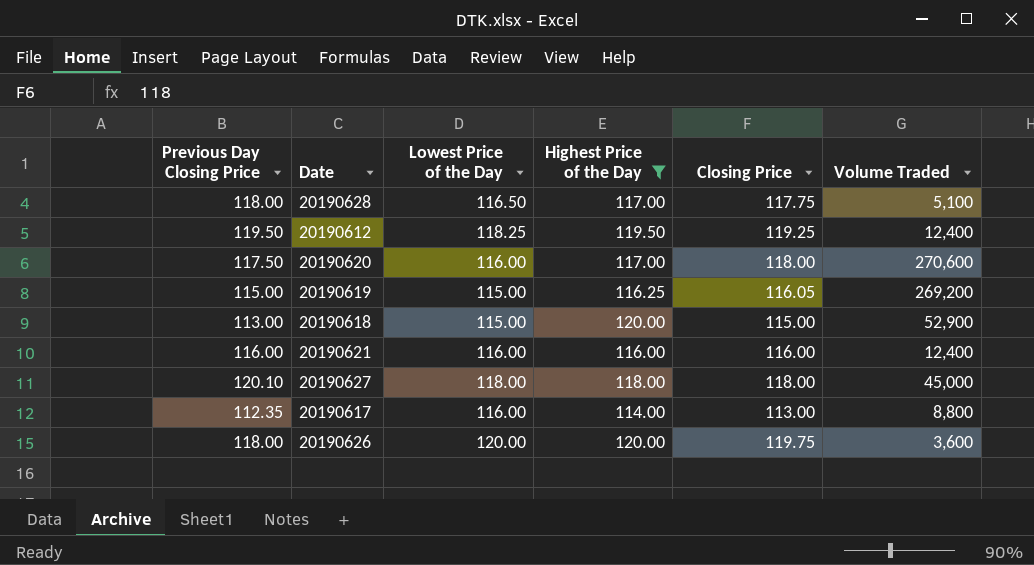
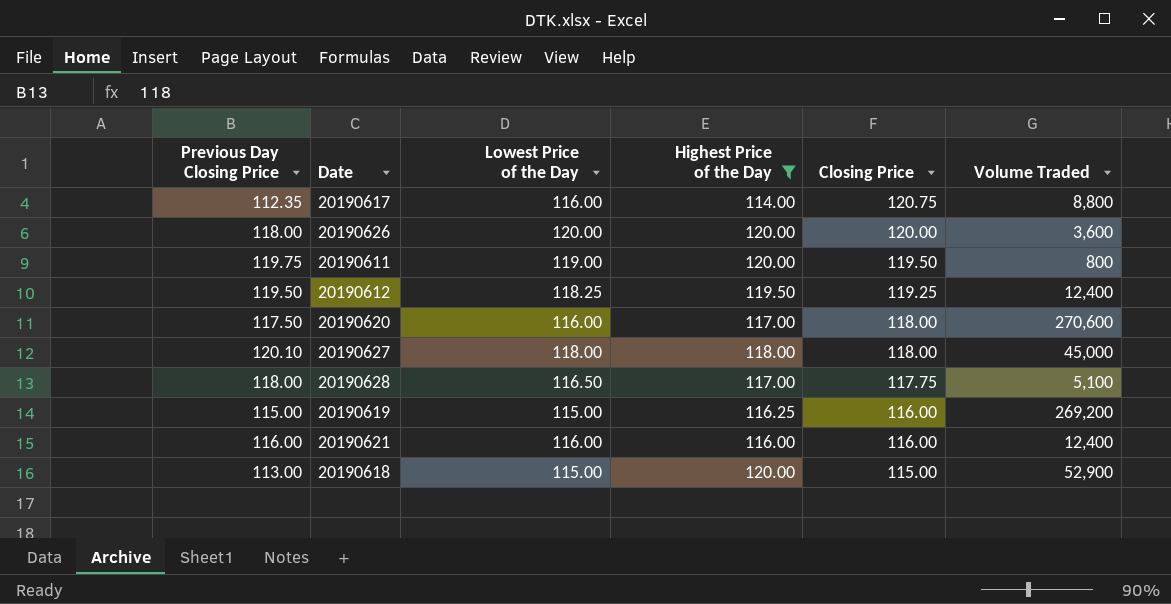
row order: none -> Closing Price descending
20190617 | Closing Price: 113.00 -> 120.75
20190626 | Closing Price: 119.75 -> 120.00
row 20190611: none -> 119.75 | 119.00 | 120.00 | 119.50 | 800
20190619 | Closing Price: 116.05 -> 116.00

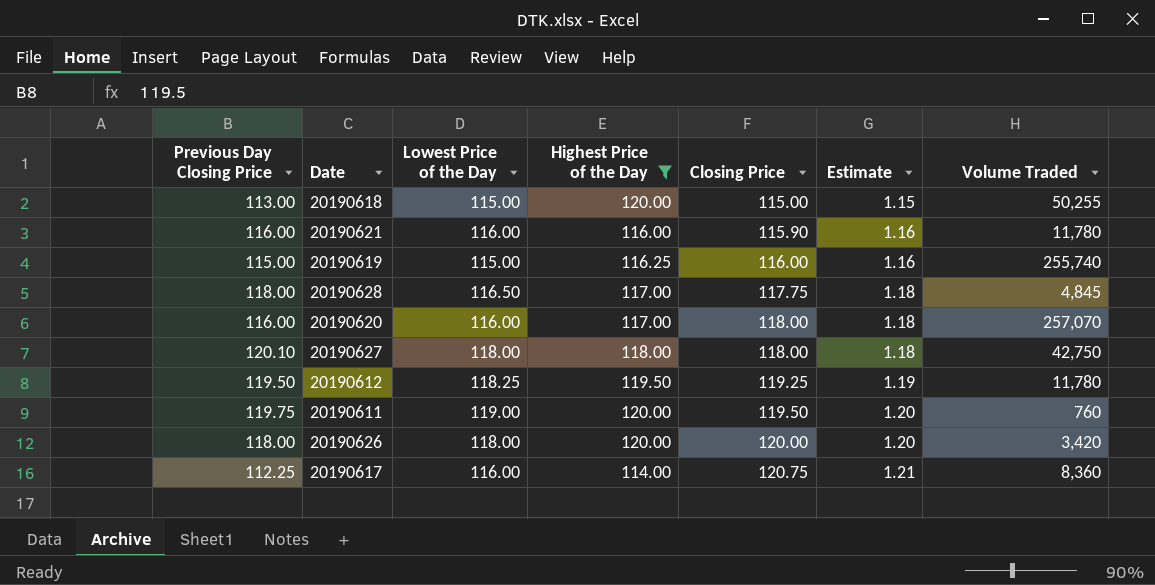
row order: Closing Price descending -> Closing Price ascending
column Estimate | formula: none -> [Closing Price] * 0.01
20190618 | Volume Traded: 52,900 -> 50,255
20190621 | Closing Price: 116.00 -> 115.90
20190621 | Volume Traded: 12,400 -> 11,780
20190619 | Volume Traded: 269,200 -> 255,740
20190628 | Volume Traded: 5,100 -> 4,845
20190620 | Previous Day Closing Price: 117.50 -> 116.00
20190620 | Volume Traded: 270,600 -> 257,070
20190627 | Volume Traded: 45,000 -> 42,750
20190612 | Volume Traded: 12,400 -> 11,780
20190611 | Volume Traded: 800 -> 760
20190626 | Lowest Price of the Day: 120.00 -> 118.00
20190626 | Volume Traded: 3,600 -> 3,420
20190617 | Previous Day Closing Price: 112.35 -> 112.25
20190617 | Volume Traded: 8,800 -> 8,360

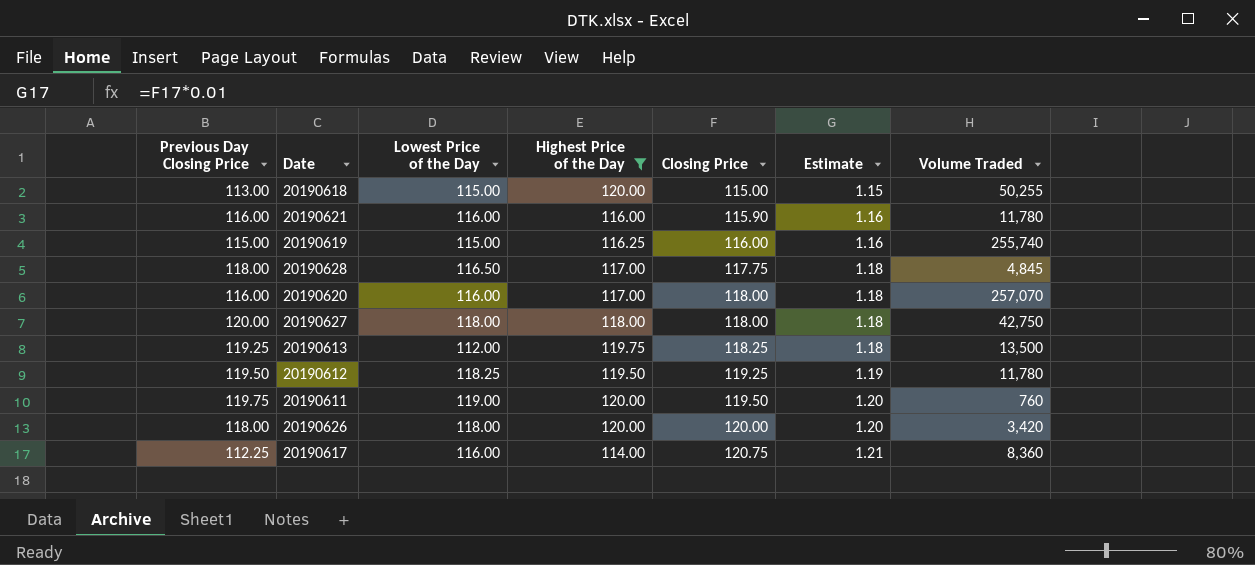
20190627 | Previous Day Closing Price: 120.10 -> 120.00
row 20190613: none -> 119.25 | 112.00 | 119.75 | 118.25 | 1.18 | 13,500

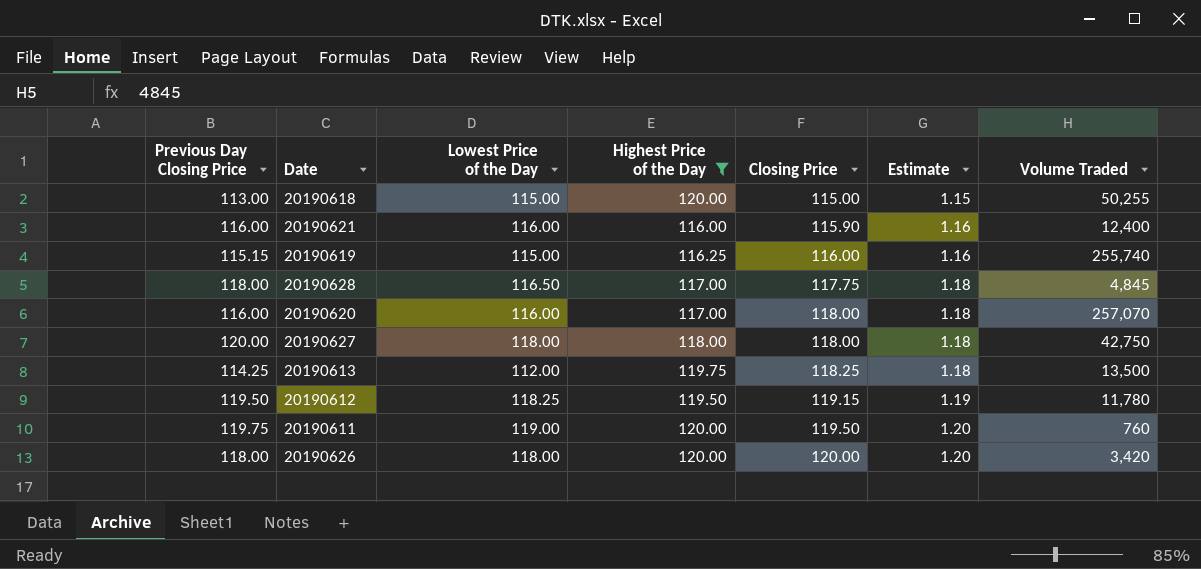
row 20190617: 112.25 | 116.00 | 114.00 | 120.75 | 1.21 | 8,360 -> none
20190621 | Volume Traded: 11,780 -> 12,400
20190619 | Previous Day Closing Price: 115.00 -> 115.15
20190613 | Previous Day Closing Price: 119.25 -> 114.25
20190612 | Closing Price: 119.25 -> 119.15

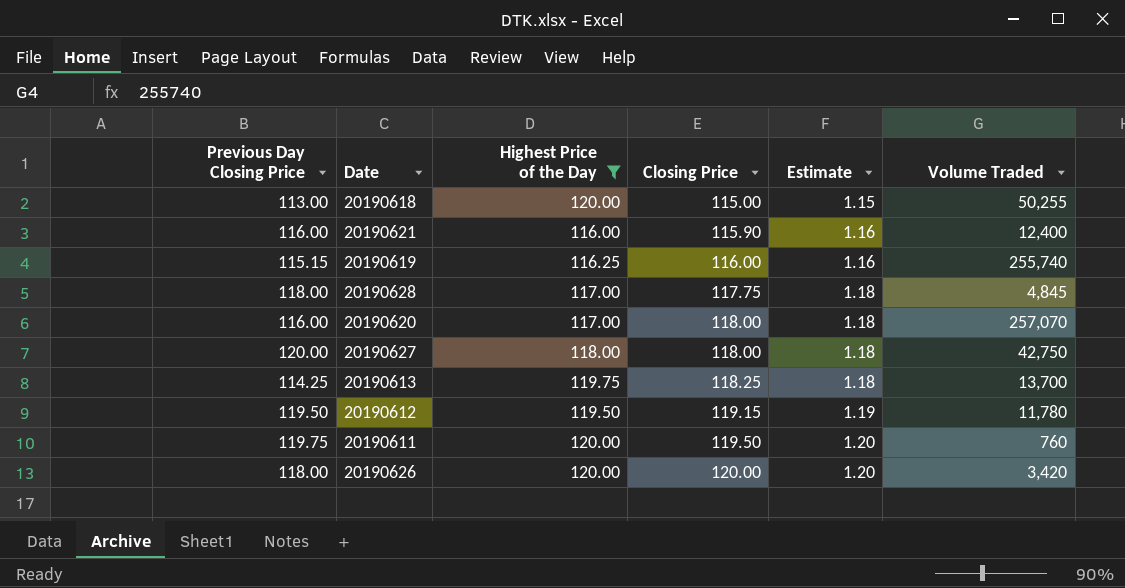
column Lowest Price of the Day | position: 3 -> none
20190613 | Volume Traded: 13,500 -> 13,700

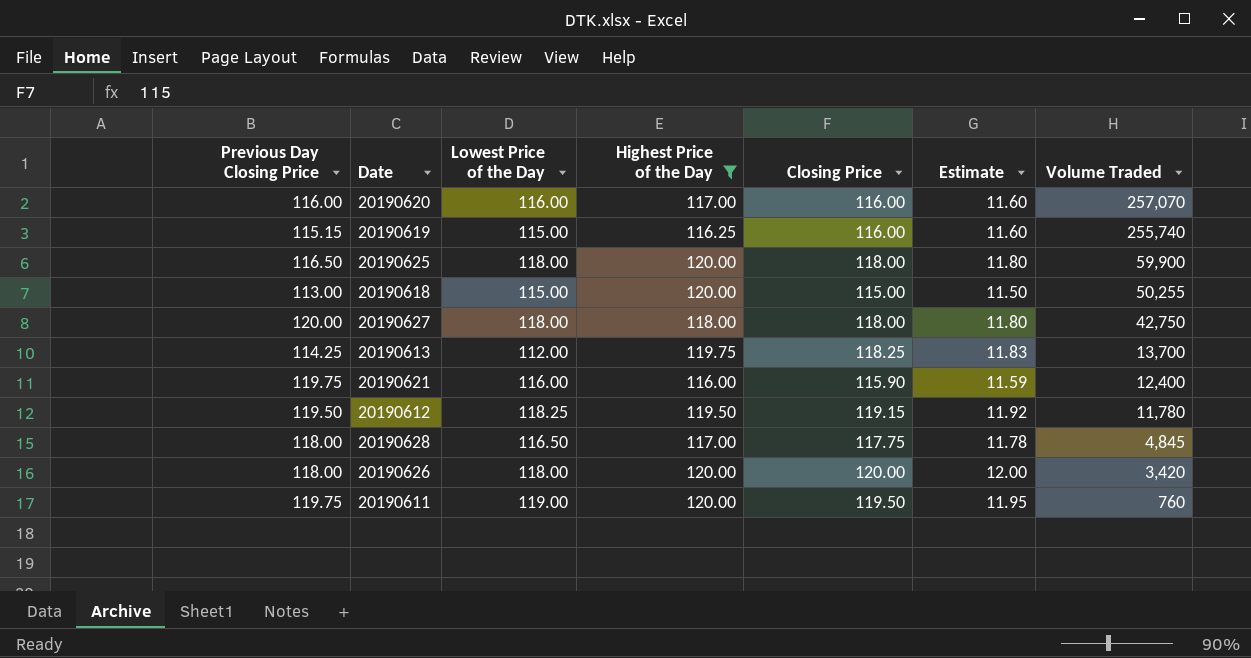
row order: Closing Price ascending -> Volume Traded descending
column Lowest Price of the Day | position: none -> 3
column Estimate | formula: [Closing Price] * 0.01 -> [Closing Price] * 0.1
20190620 | Closing Price: 118.00 -> 116.00
row 20190625: none -> 116.50 | 118.00 | 120.00 | 118.00 | 11.80 | 59,900
20190621 | Previous Day Closing Price: 116.00 -> 119.75

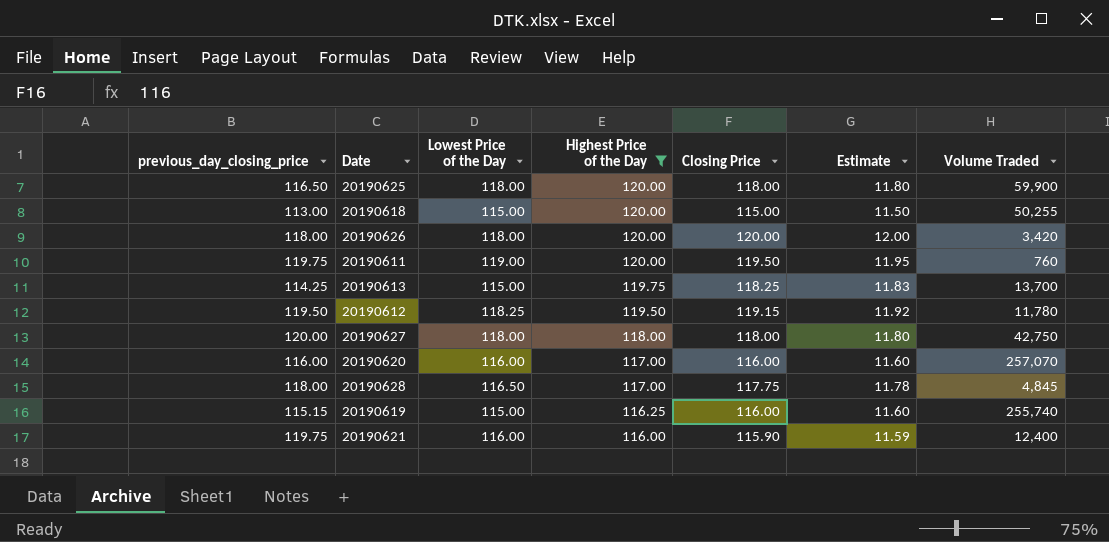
row order: Volume Traded descending -> Highest Price of the Day descending
column name: Previous Day Closing Price -> previous_day_closing_price
20190613 | Lowest Price of the Day: 112.00 -> 115.00

